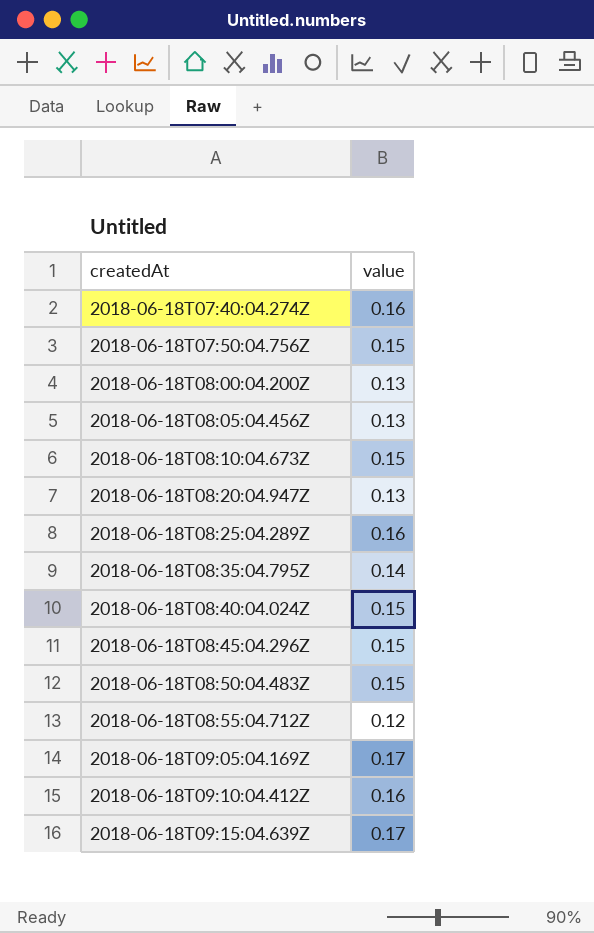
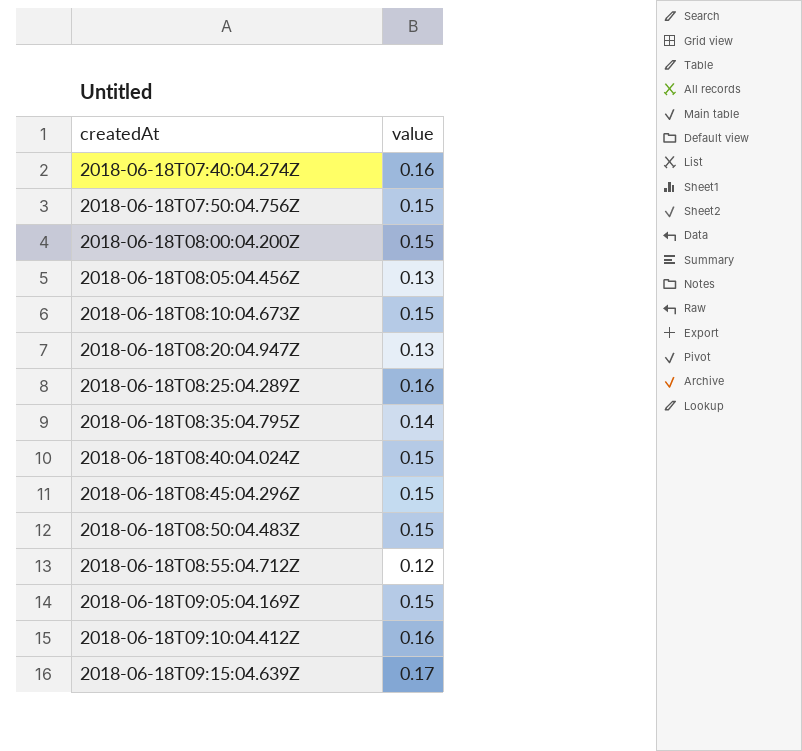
2018-06-18T08:00:04.200Z | value: 0.13 -> 0.15
2018-06-18T09:05:04.169Z | value: 0.17 -> 0.15

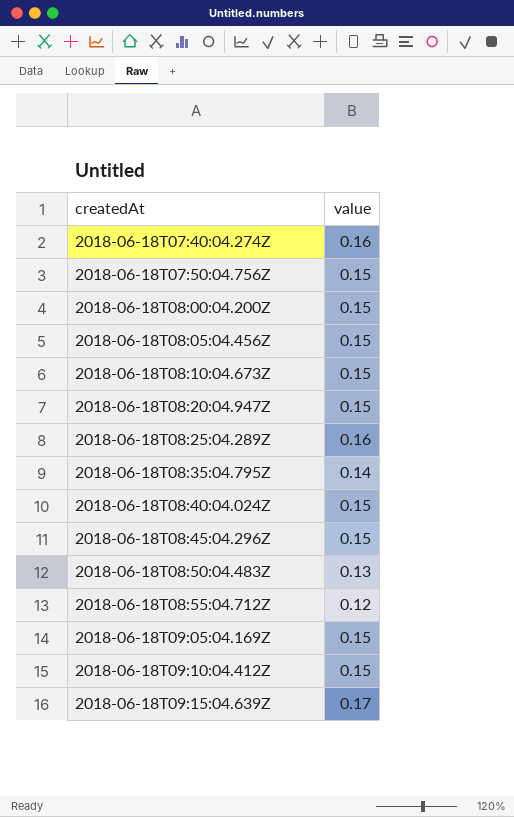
2018-06-18T08:05:04.456Z | value: 0.13 -> 0.15
2018-06-18T08:20:04.947Z | value: 0.13 -> 0.15
2018-06-18T08:50:04.483Z | value: 0.15 -> 0.13
2018-06-18T09:10:04.412Z | value: 0.16 -> 0.15

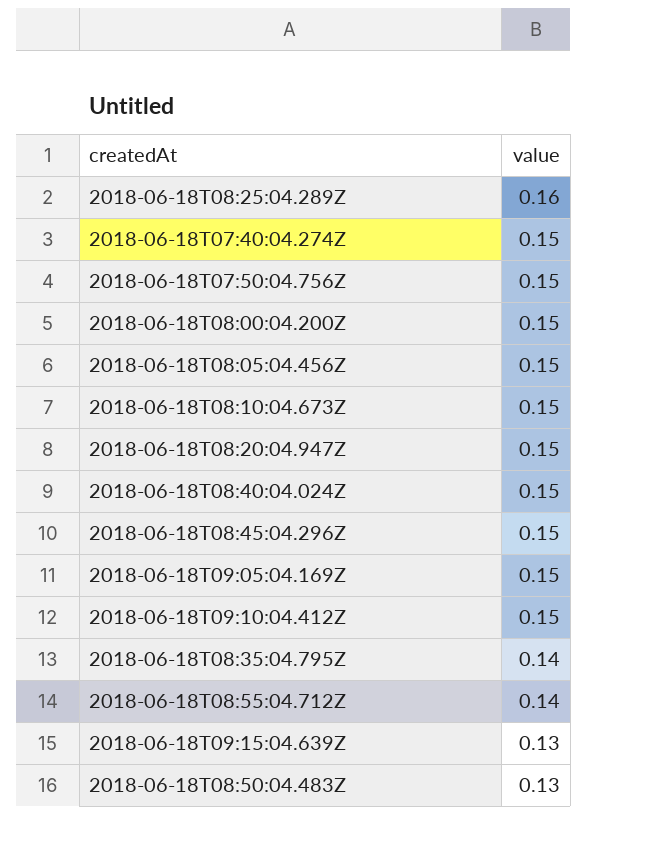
row order: createdAt ascending -> value descending
2018-06-18T07:40:04.274Z | value: 0.16 -> 0.15
2018-06-18T08:55:04.712Z | value: 0.12 -> 0.14
2018-06-18T09:15:04.639Z | value: 0.17 -> 0.13

